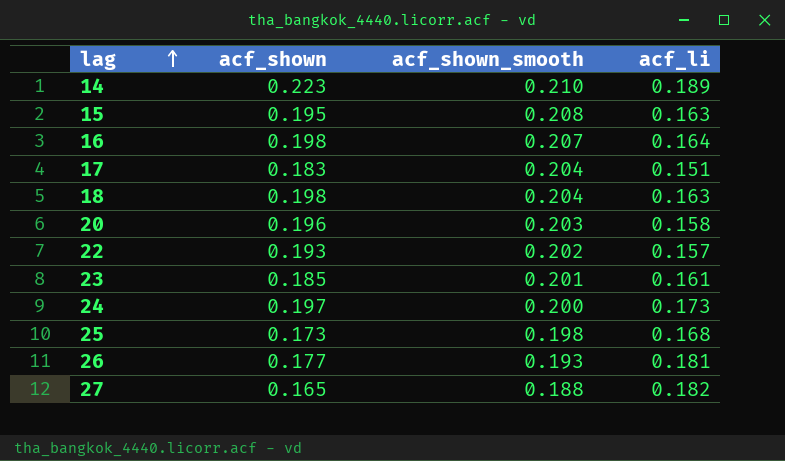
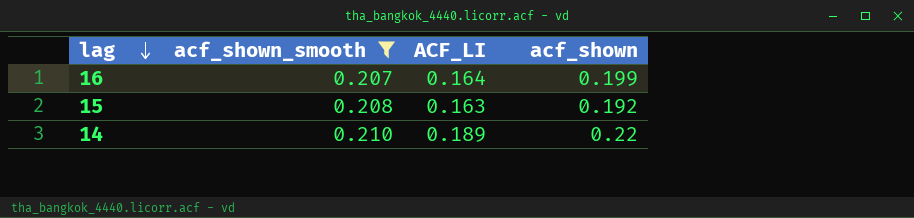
filter: none -> acf_shown_smooth >= 0.207
row order: lag ascending -> lag descending
column name: acf_li -> ACF_LI
column acf_shown | position: 2 -> 4
16 | acf_shown: 0.198 -> 0.199
15 | acf_shown: 0.195 -> 0.192
14 | acf_shown: 0.223 -> 0.22

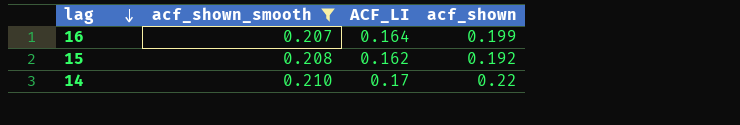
15 | ACF_LI: 0.163 -> 0.162
14 | ACF_LI: 0.189 -> 0.17

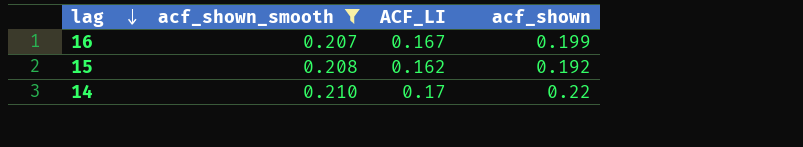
16 | ACF_LI: 0.164 -> 0.167

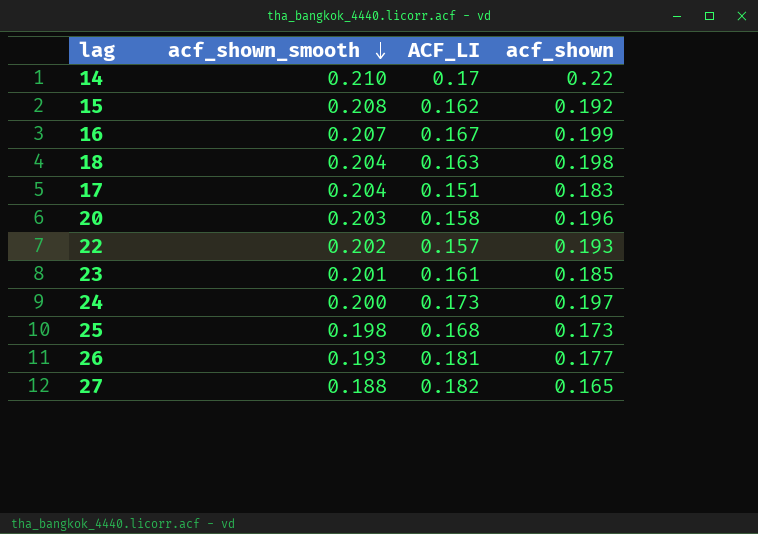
filter: acf_shown_smooth >= 0.207 -> none
row order: lag descending -> acf_shown_smooth descending

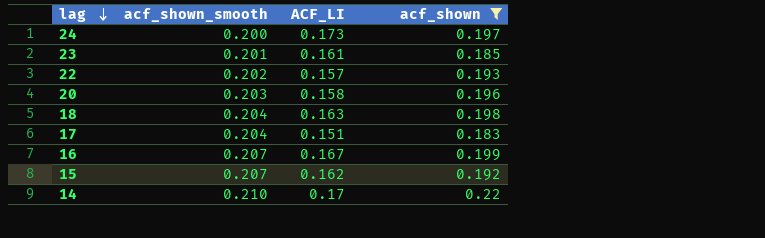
filter: none -> acf_shown >= 0.183
row order: acf_shown_smooth descending -> lag descending
15 | acf_shown_smooth: 0.208 -> 0.207

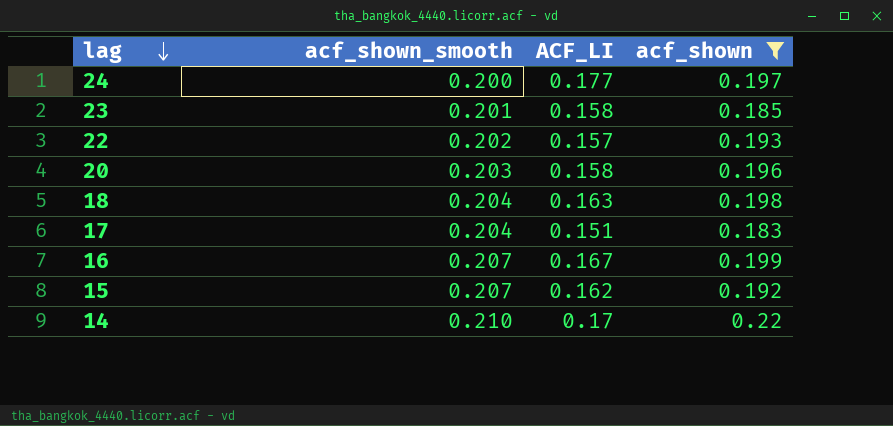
24 | ACF_LI: 0.173 -> 0.177
23 | ACF_LI: 0.161 -> 0.158

